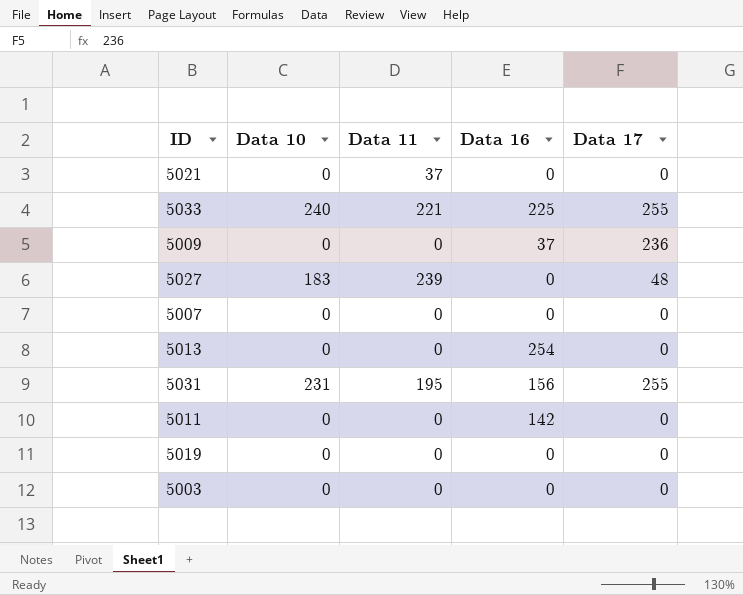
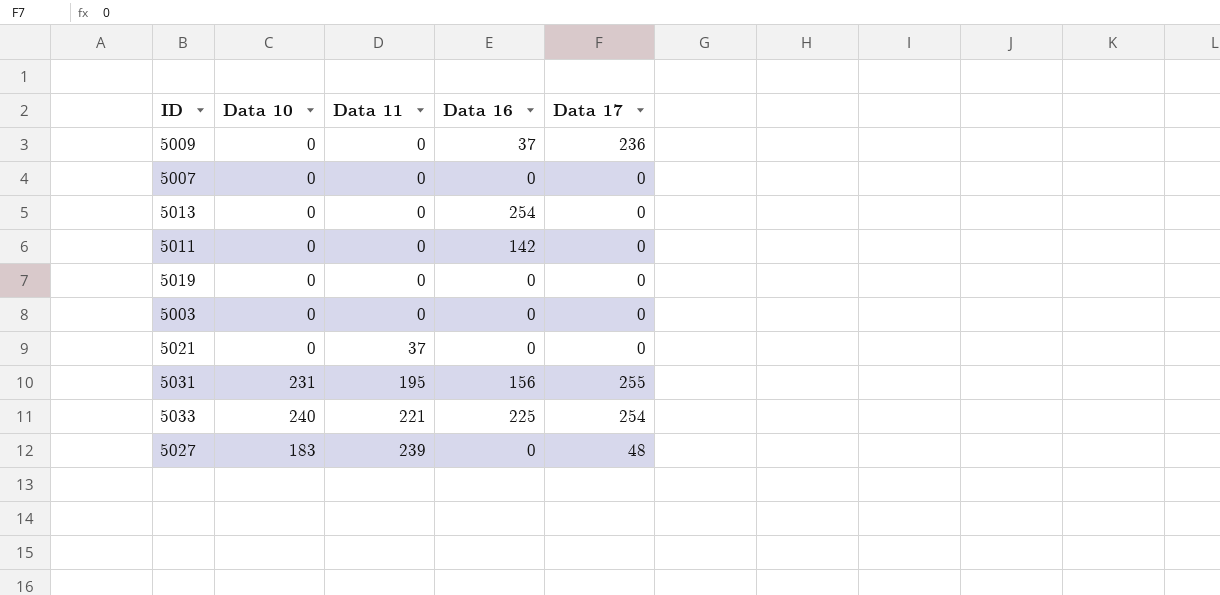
row order: none -> Data 11 ascending
5033 | Data 17: 255 -> 254

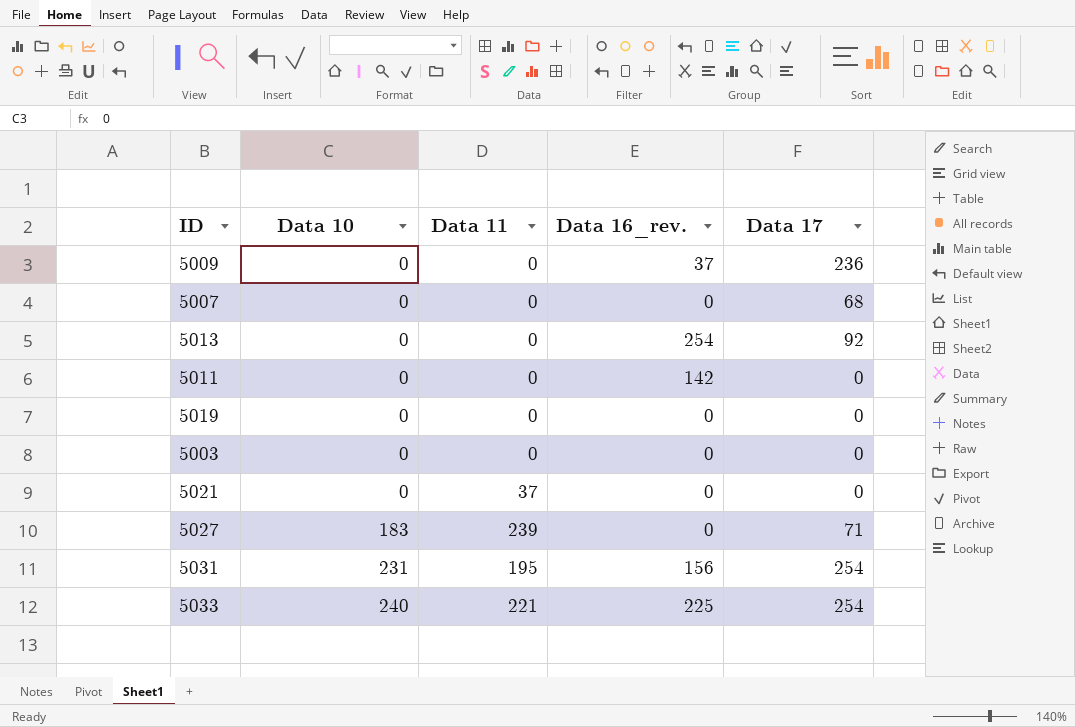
row order: Data 11 ascending -> Data 10 ascending
column name: Data 16 -> Data 16_rev.
5007 | Data 17: 0 -> 68
5013 | Data 17: 0 -> 92
5027 | Data 17: 48 -> 71
5031 | Data 17: 255 -> 254

